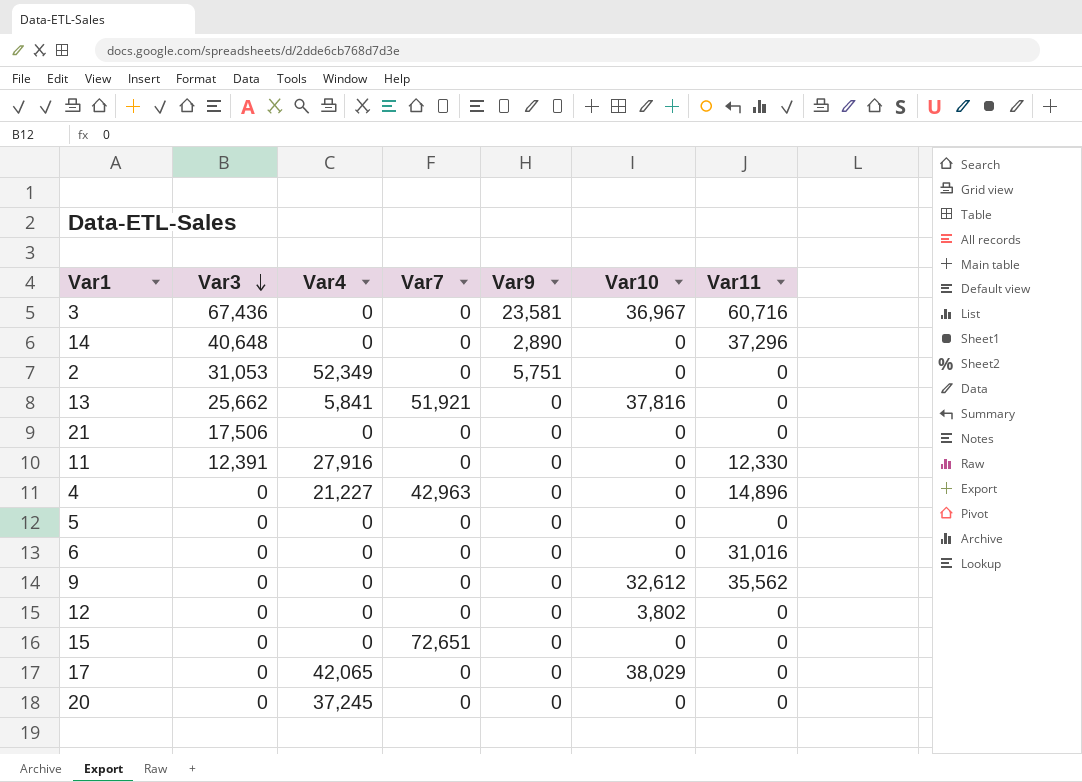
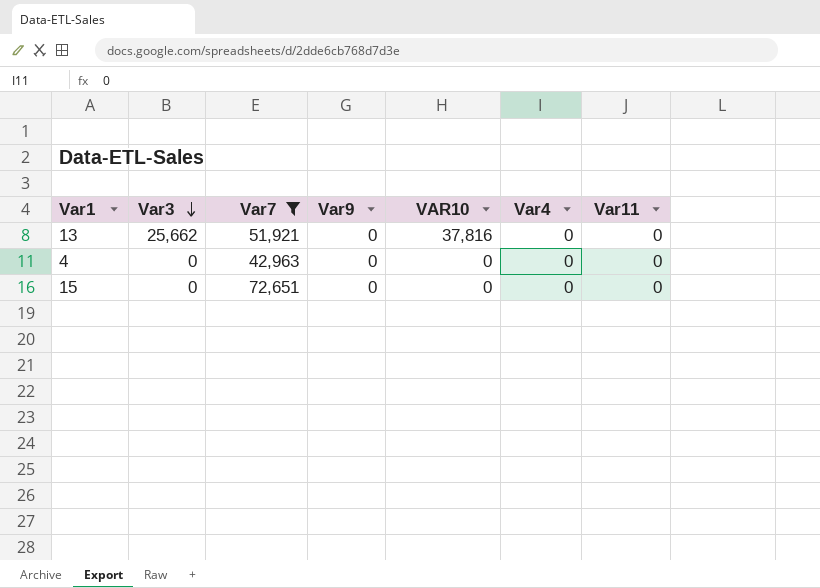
filter: none -> Var7 != 0
column name: Var10 -> VAR10
column Var4 | position: 3 -> 6
13 | Var4: 5,841 -> 0
4 | Var4: 21,227 -> 0
4 | Var11: 14,896 -> 0

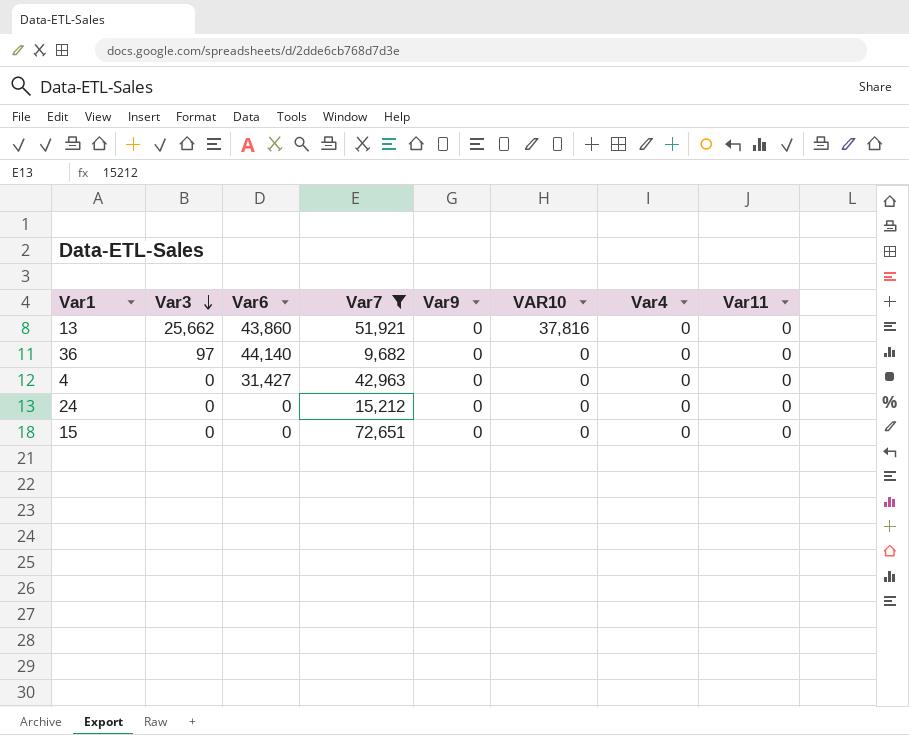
column Var6 | position: none -> 3
row 36: none -> 97 | 44,140 | 9,682 | 0 | 0 | 0 | 0
row 24: none -> 0 | 0 | 15,212 | 0 | 0 | 0 | 0

